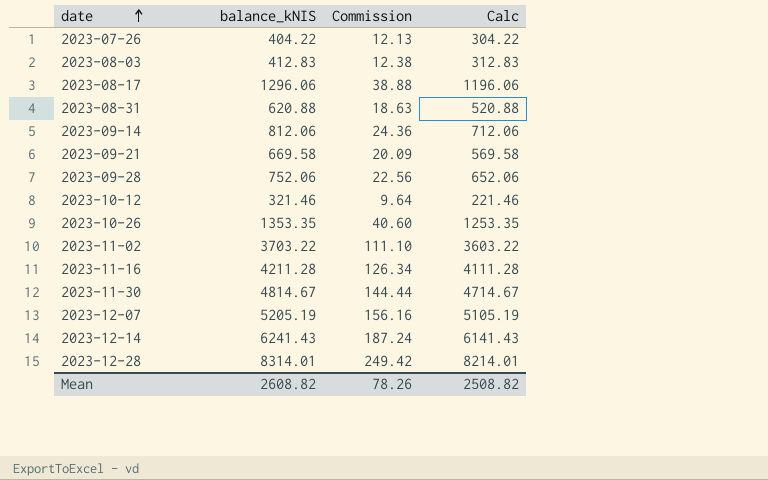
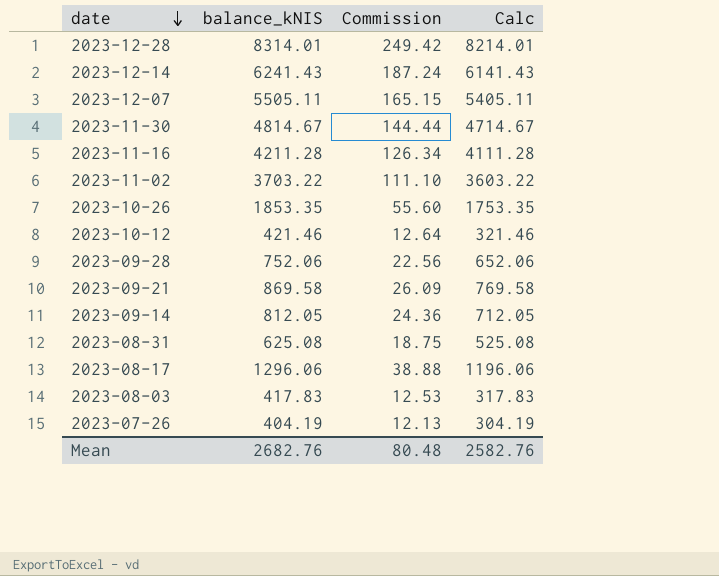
row order: date ascending -> date descending
2023-12-07 | balance_kNIS: 5205.19 -> 5505.11
2023-12-07 | Commission: 156.16 -> 165.15
2023-12-07 | Calc: 5105.19 -> 5405.11
2023-10-26 | balance_kNIS: 1353.35 -> 1853.35
2023-10-26 | Commission: 40.60 -> 55.60
2023-10-26 | Calc: 1253.35 -> 1753.35
2023-10-12 | balance_kNIS: 321.46 -> 421.46
2023-10-12 | Commission: 9.64 -> 12.64
2023-10-12 | Calc: 221.46 -> 321.46
2023-09-21 | balance_kNIS: 669.58 -> 869.58
2023-09-21 | Commission: 20.09 -> 26.09
2023-09-21 | Calc: 569.58 -> 769.58
2023-09-14 | balance_kNIS: 812.06 -> 812.05
2023-09-14 | Calc: 712.06 -> 712.05
2023-08-31 | balance_kNIS: 620.88 -> 625.08
2023-08-31 | Commission: 18.63 -> 18.75
2023-08-31 | Calc: 520.88 -> 525.08
2023-08-03 | balance_kNIS: 412.83 -> 417.83
2023-08-03 | Commission: 12.38 -> 12.53
2023-08-03 | Calc: 312.83 -> 317.83
2023-07-26 | balance_kNIS: 404.22 -> 404.19
2023-07-26 | Calc: 304.22 -> 304.19
Mean | balance_kNIS: 2608.82 -> 2682.76
Mean | Commission: 78.26 -> 80.48
Mean | Calc: 2508.82 -> 2582.76

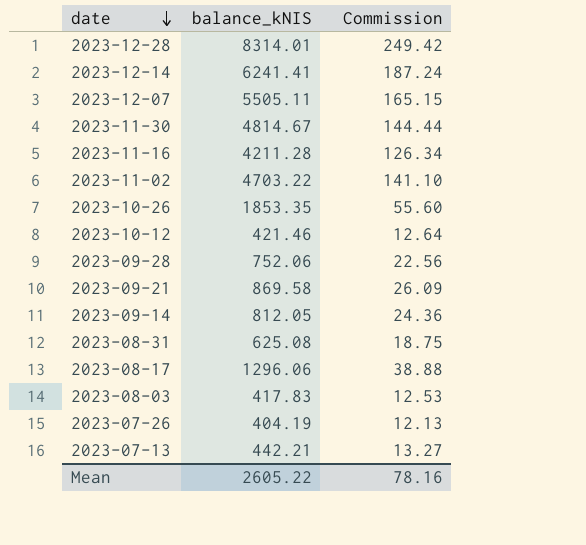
column Calc | formula: [balance_kNIS] - 100 -> none
2023-12-14 | balance_kNIS: 6241.43 -> 6241.41
2023-11-02 | balance_kNIS: 3703.22 -> 4703.22
2023-11-02 | Commission: 111.10 -> 141.10
row 2023-07-13: none -> 442.21 | 13.27
Mean | balance_kNIS: 2682.76 -> 2605.22
Mean | Commission: 80.48 -> 78.16

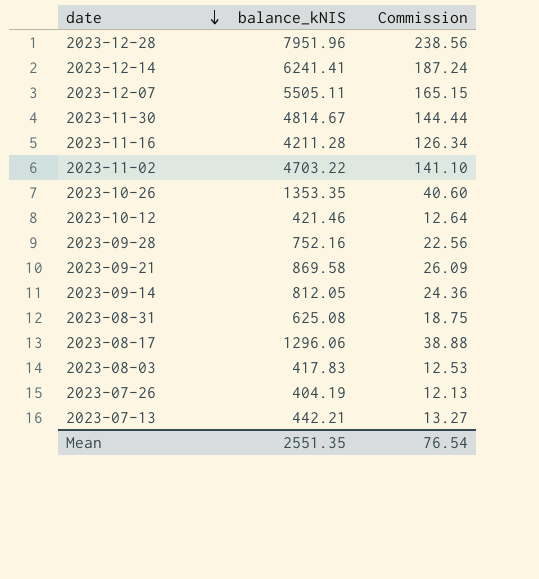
2023-12-28 | balance_kNIS: 8314.01 -> 7951.96
2023-12-28 | Commission: 249.42 -> 238.56
2023-10-26 | balance_kNIS: 1853.35 -> 1353.35
2023-10-26 | Commission: 55.60 -> 40.60
2023-09-28 | balance_kNIS: 752.06 -> 752.16
Mean | balance_kNIS: 2605.22 -> 2551.35
Mean | Commission: 78.16 -> 76.54

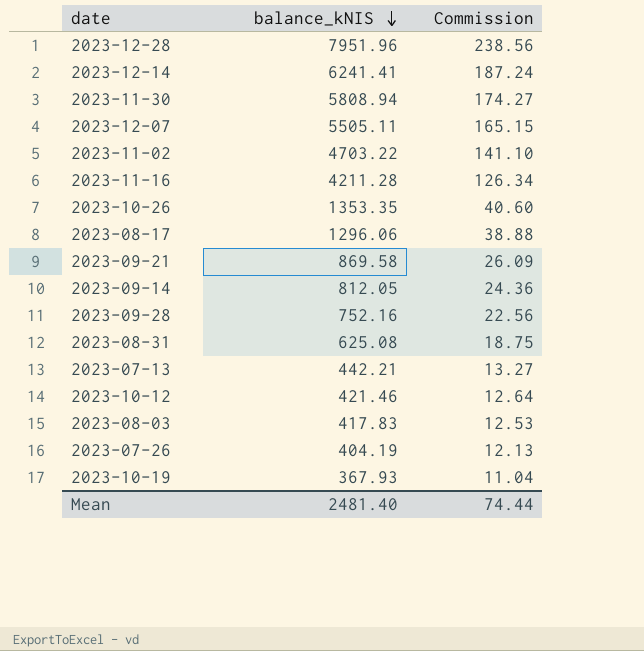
row order: date descending -> balance_kNIS descending
2023-11-30 | balance_kNIS: 4814.67 -> 5808.94
2023-11-30 | Commission: 144.44 -> 174.27
row 2023-10-19: none -> 367.93 | 11.04
Mean | balance_kNIS: 2551.35 -> 2481.40
Mean | Commission: 76.54 -> 74.44

